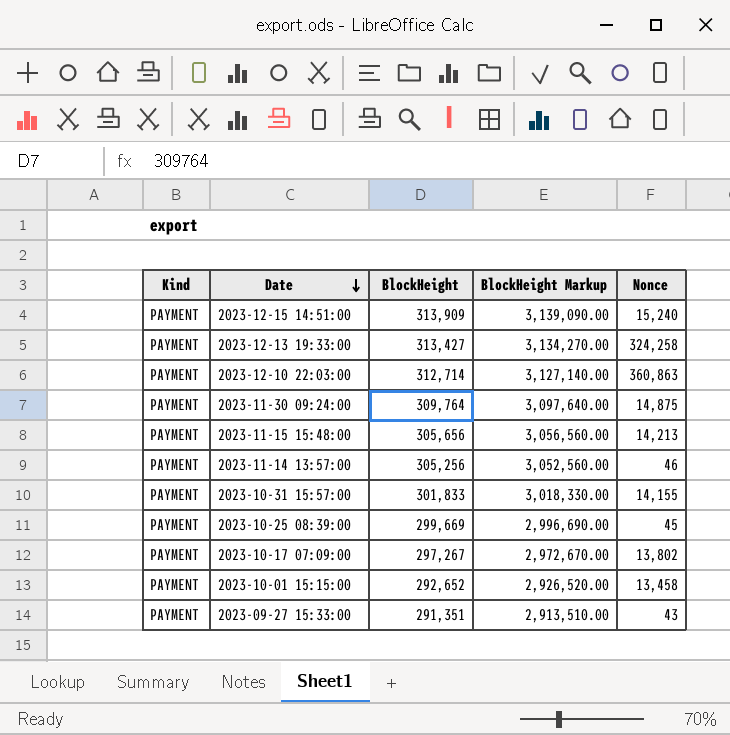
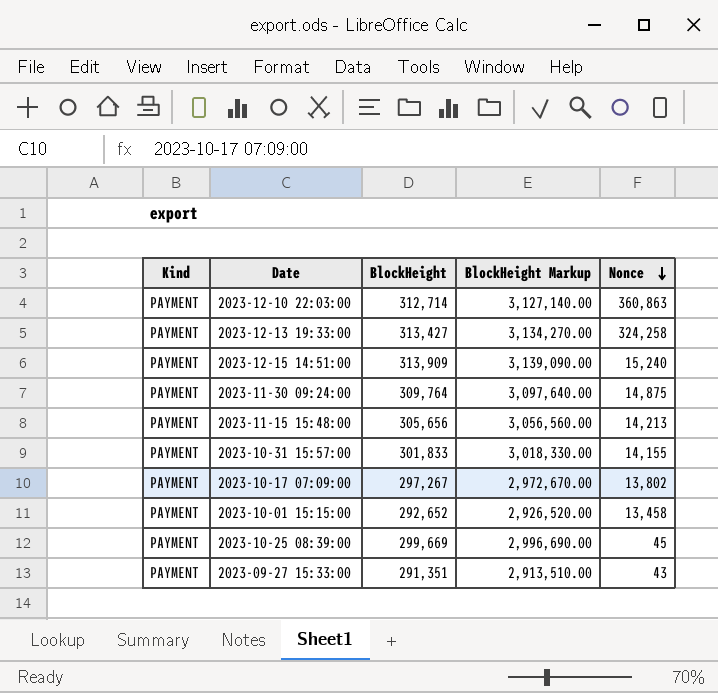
row order: Date descending -> Nonce descending
row 2023-11-14 13:57:00: PAYMENT | 305,256 | 3,052,560.00 | 46 -> none

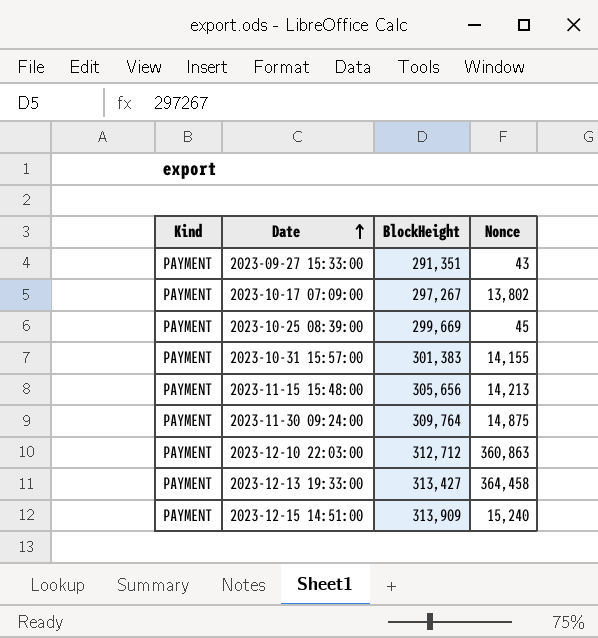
row order: Nonce descending -> Date ascending
column BlockHeight Markup | formula: [BlockHeight] * 10 -> none
row 2023-10-01 15:15:00: PAYMENT | 292,652 | 2,926,520.00 | 13,458 -> none
2023-10-31 15:57:00 | BlockHeight: 301,833 -> 301,383
2023-12-10 22:03:00 | BlockHeight: 312,714 -> 312,712
2023-12-13 19:33:00 | Nonce: 324,258 -> 364,458

